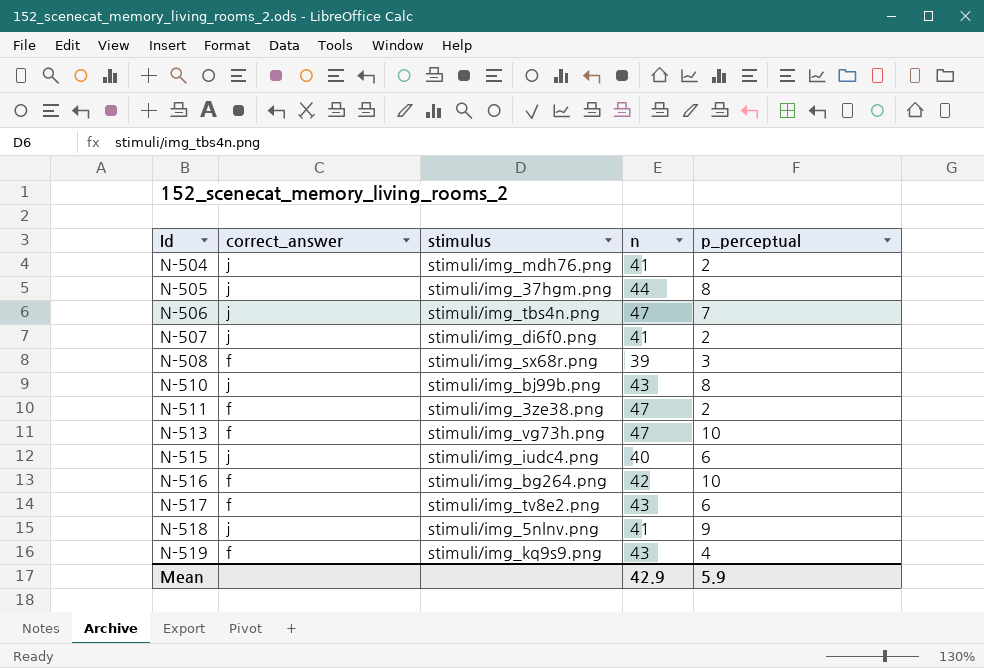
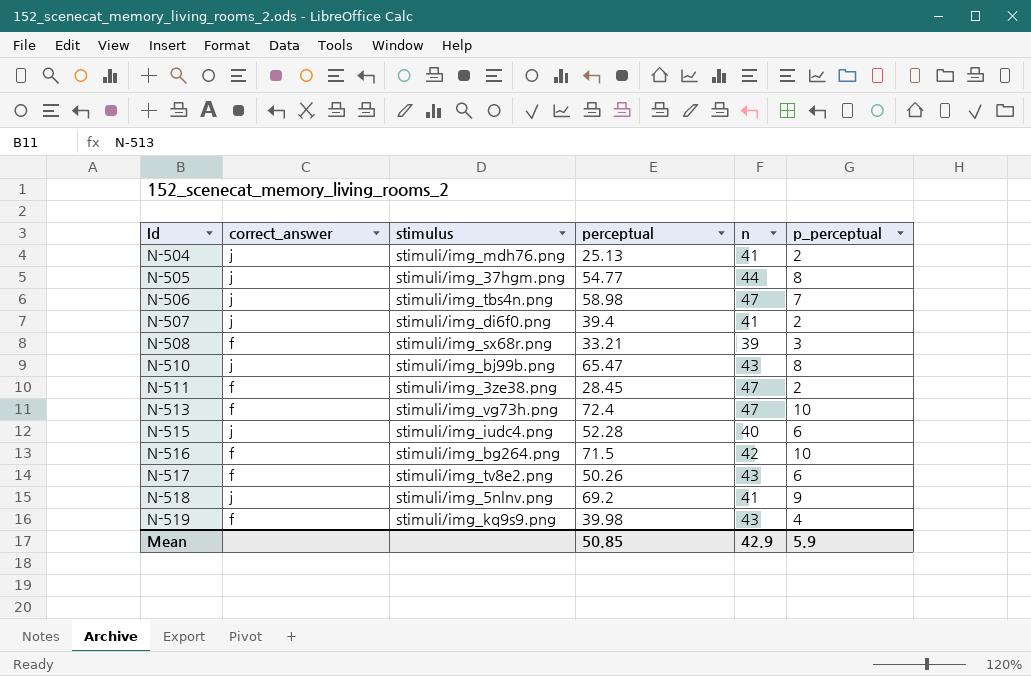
column perceptual | position: none -> 4

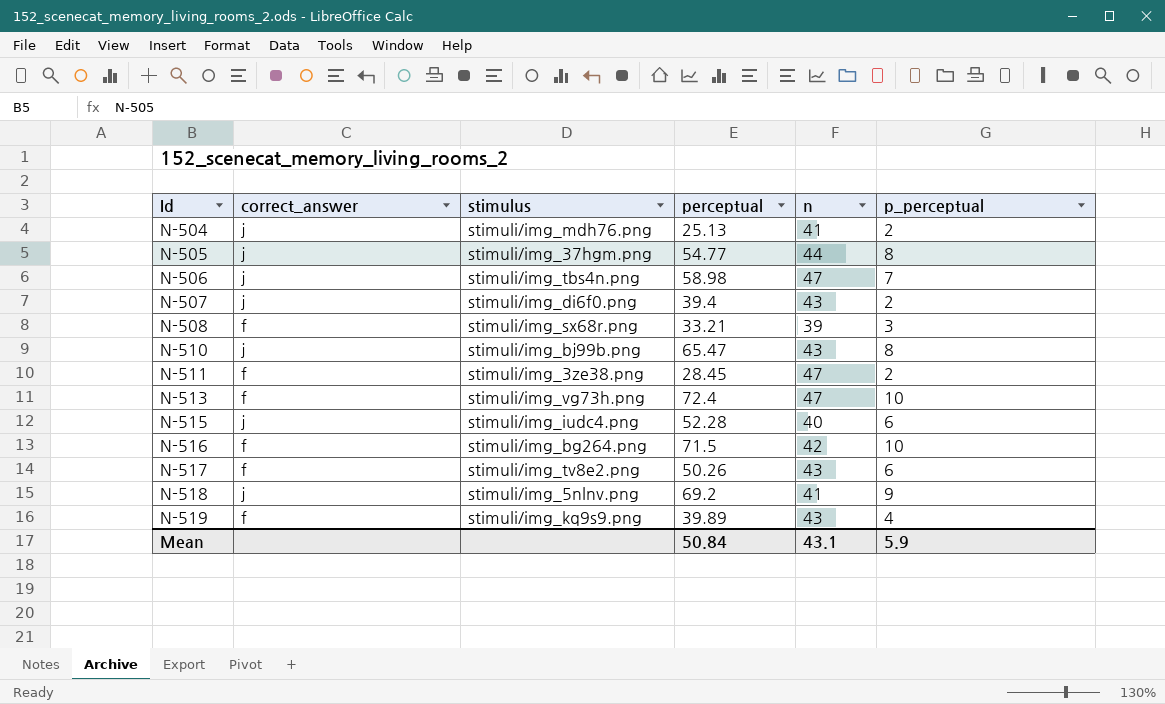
N-507 | n: 41 -> 43
N-519 | perceptual: 39.98 -> 39.89
Mean | perceptual: 50.85 -> 50.84
Mean | n: 42.9 -> 43.1

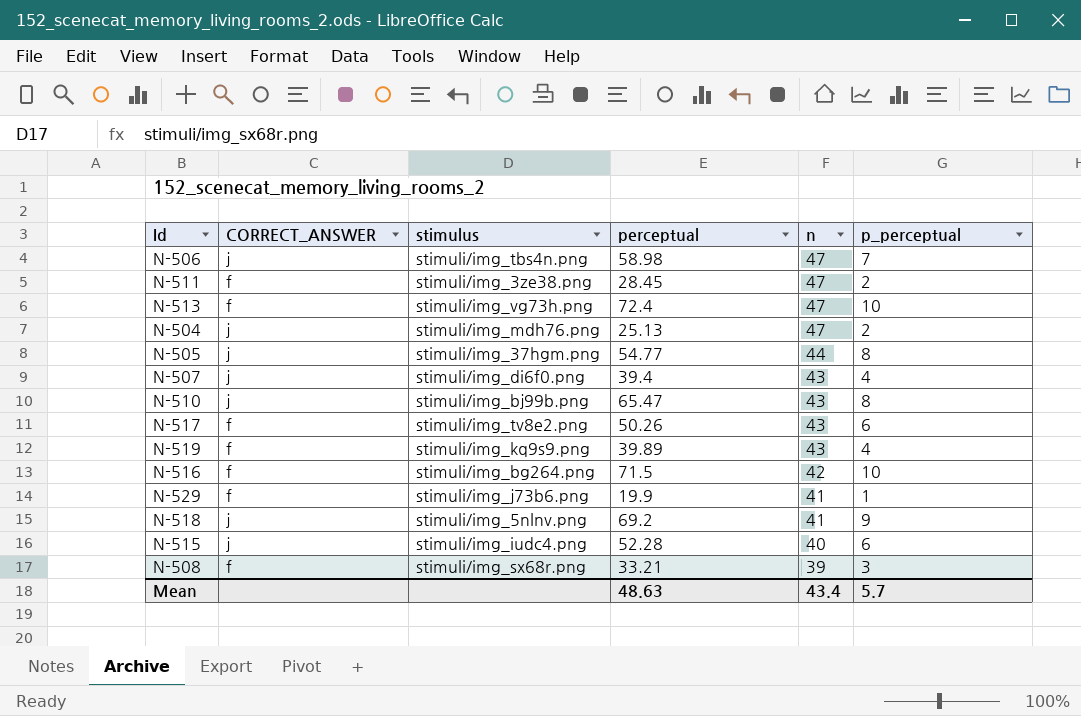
row order: Id ascending -> n descending
column name: correct_answer -> CORRECT_ANSWER
N-504 | n: 41 -> 47
N-507 | p_perceptual: 2 -> 4
row N-529: none -> f | stimuli/img_j73b6.png | 19.9 | 41 | 1
Mean | perceptual: 50.84 -> 48.63
Mean | n: 43.1 -> 43.4
Mean | p_perceptual: 5.9 -> 5.7

